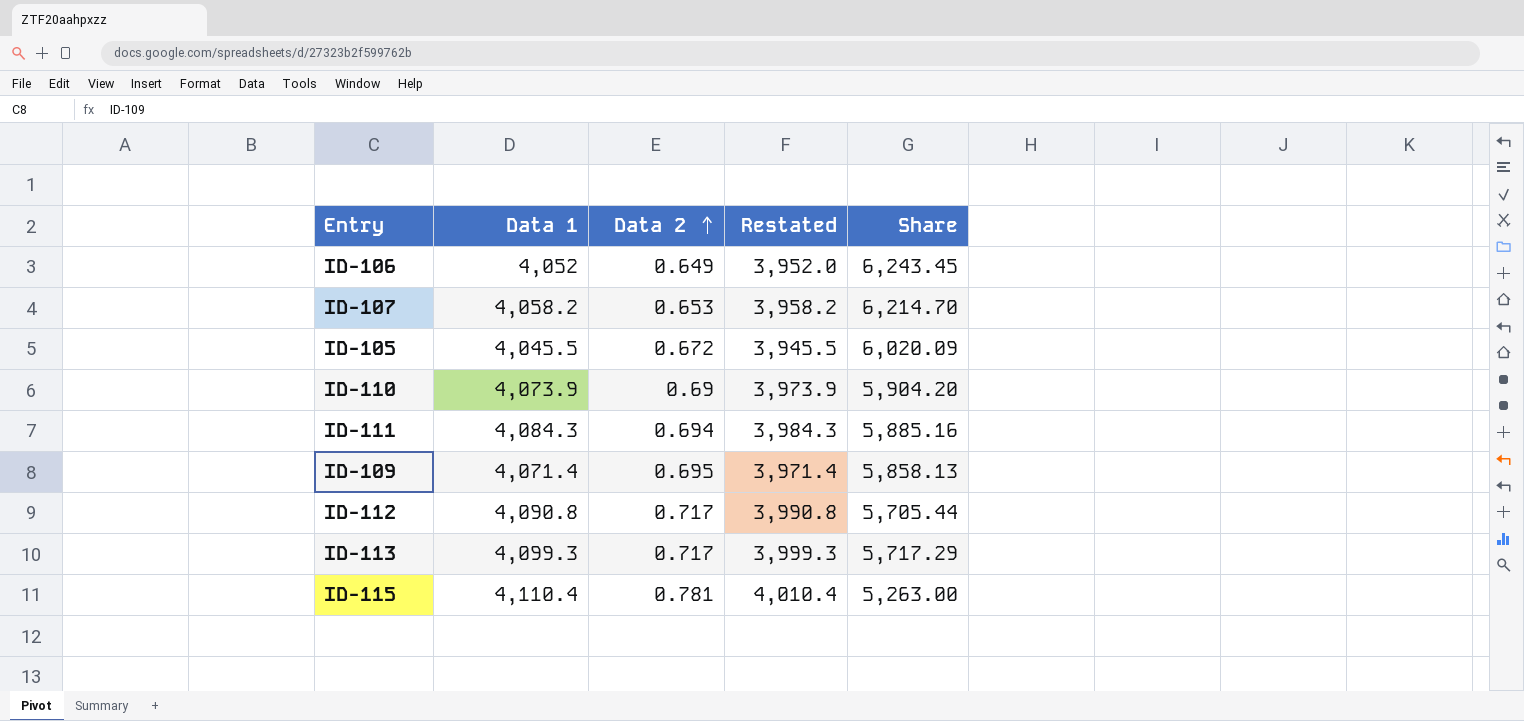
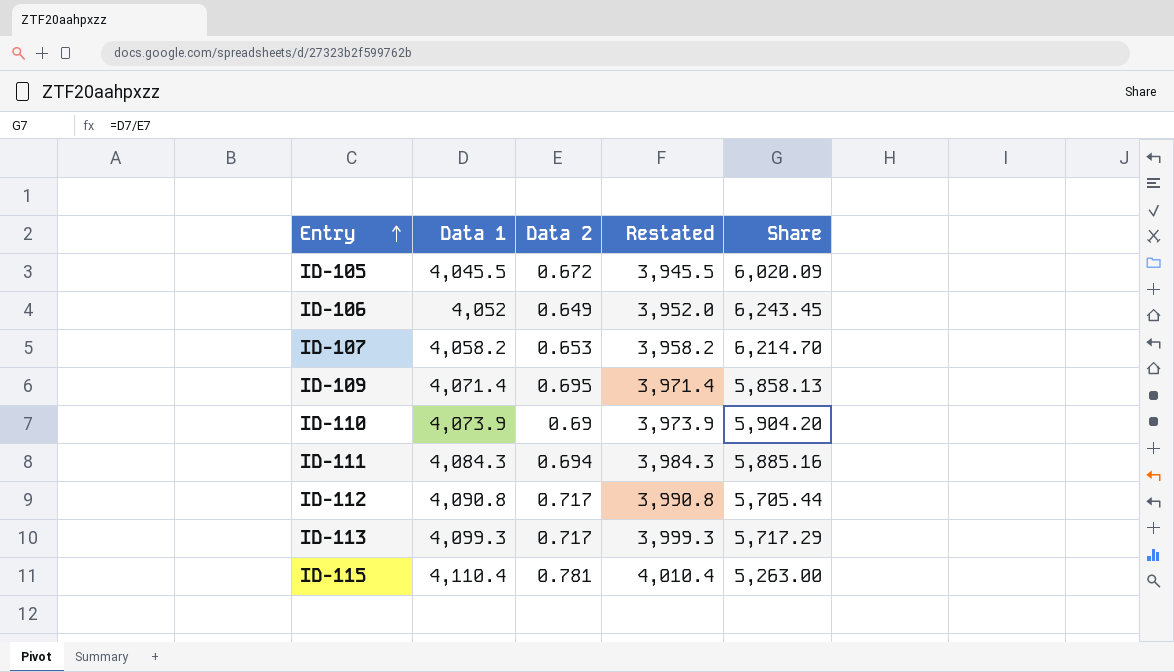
row order: Data 2 ascending -> Entry ascending

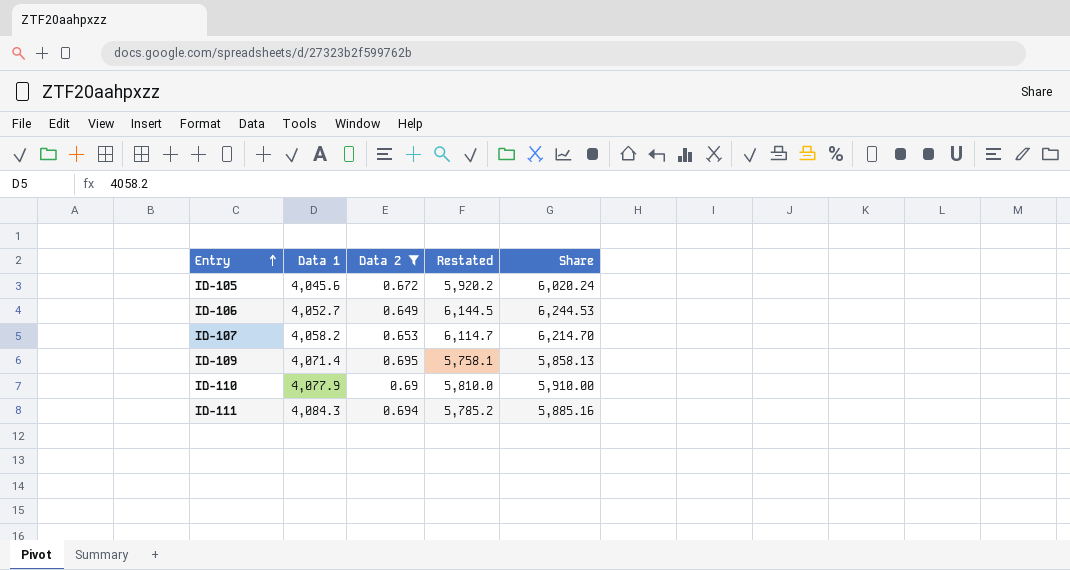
filter: none -> Data 2 <= 0.695
column Restated | formula: [Data 1] - 100 -> [Share] - 100
ID-105 | Data 1: 4,045.5 -> 4,045.6
ID-105 | Share: 6,020.09 -> 6,020.24
ID-106 | Data 1: 4,052 -> 4,052.7
ID-106 | Share: 6,243.45 -> 6,244.53
ID-110 | Data 1: 4,073.9 -> 4,077.9
ID-110 | Share: 5,904.20 -> 5,910.00

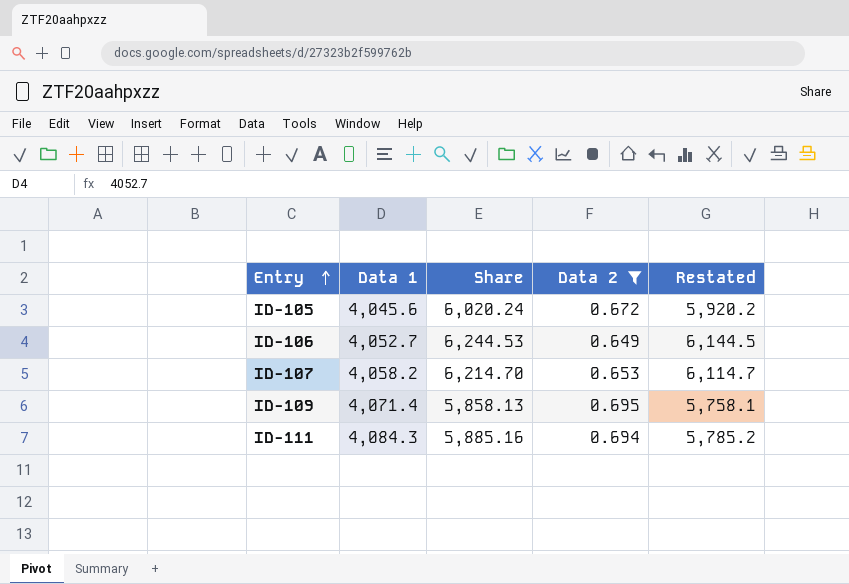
column Share | position: 5 -> 3
row ID-110: 4,077.9 | 0.69 | 5,810.0 | 5,910.00 -> none

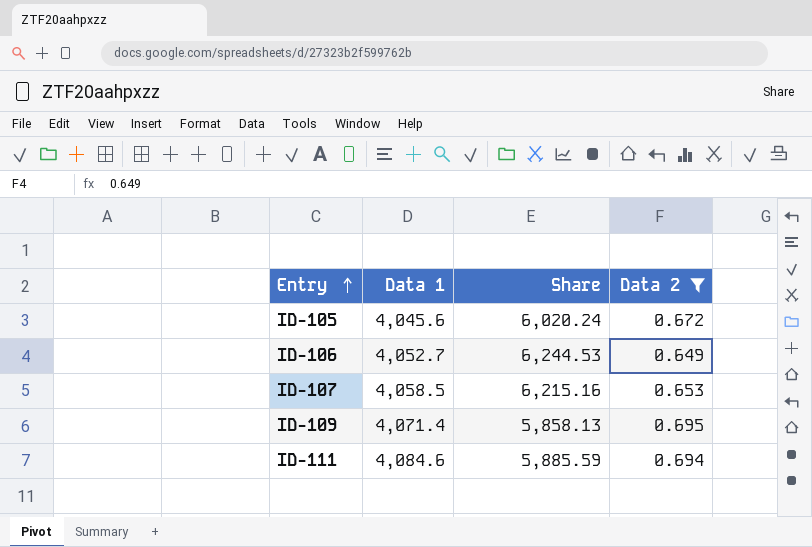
column Restated | formula: [Share] - 100 -> none
ID-107 | Data 1: 4,058.2 -> 4,058.5
ID-107 | Share: 6,214.70 -> 6,215.16
ID-111 | Data 1: 4,084.3 -> 4,084.6
ID-111 | Share: 5,885.16 -> 5,885.59

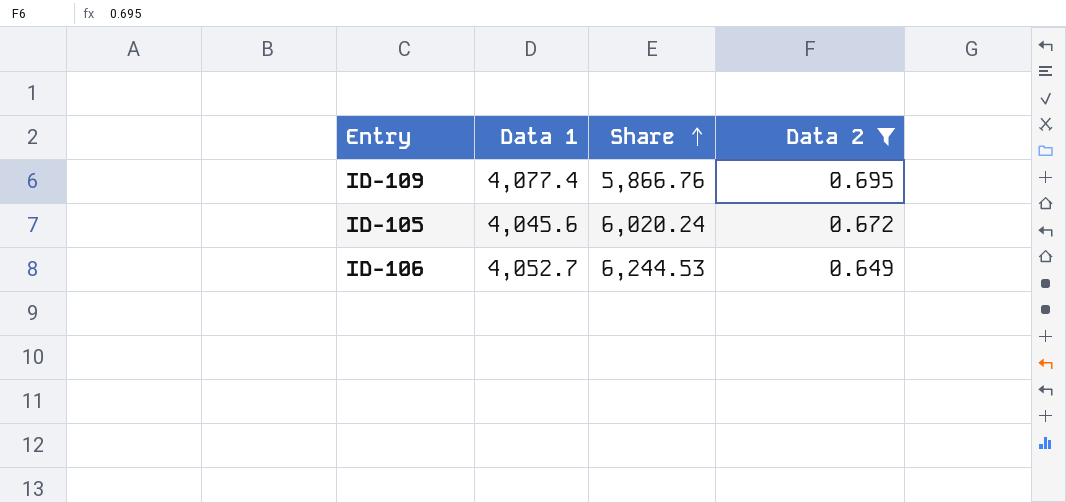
row order: Entry ascending -> Share ascending
row ID-107: 4,058.5 | 6,215.16 | 0.653 -> none
row ID-111: 4,084.6 | 5,885.59 | 0.694 -> none
ID-109 | Data 1: 4,071.4 -> 4,077.4
ID-109 | Share: 5,858.13 -> 5,866.76

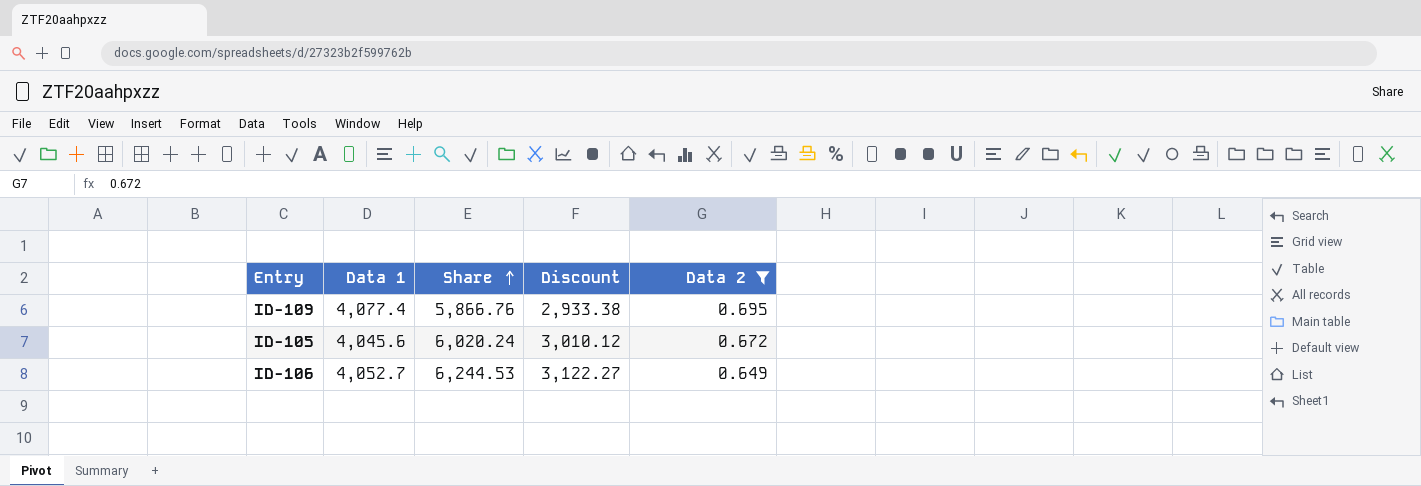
column Discount | formula: none -> [Share] * 0.5

